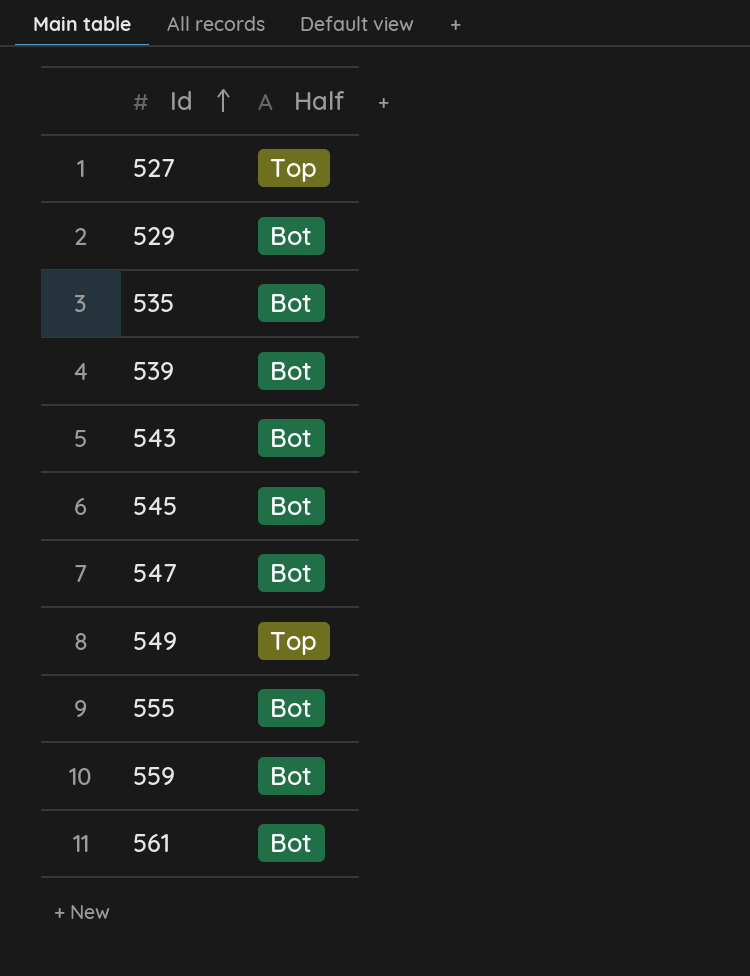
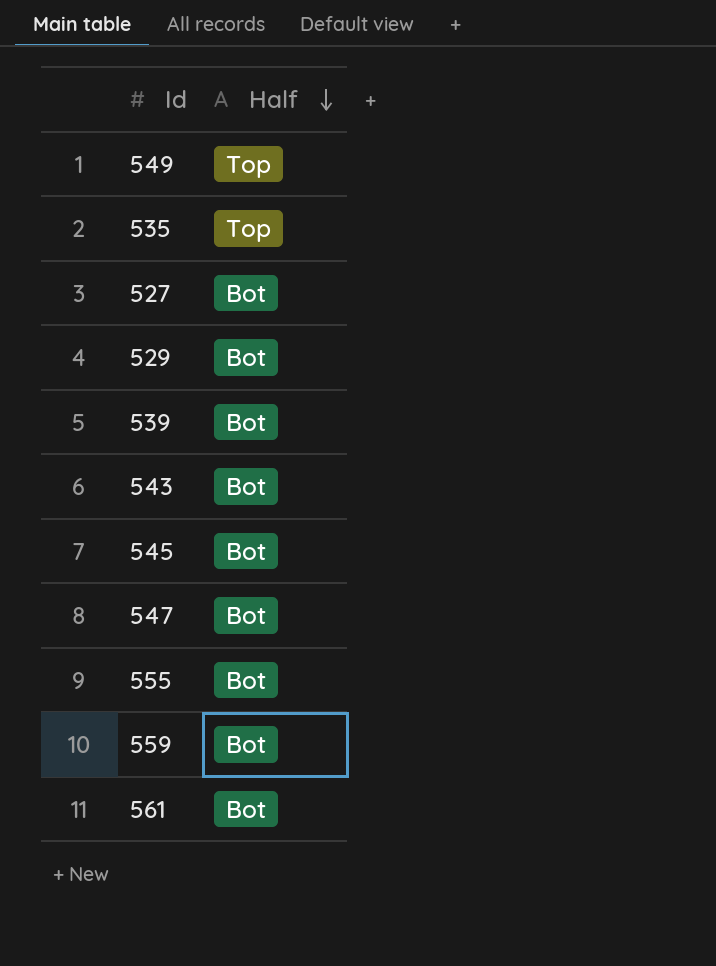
row order: Id ascending -> Half descending
535 | Half: Bot -> Top
527 | Half: Top -> Bot

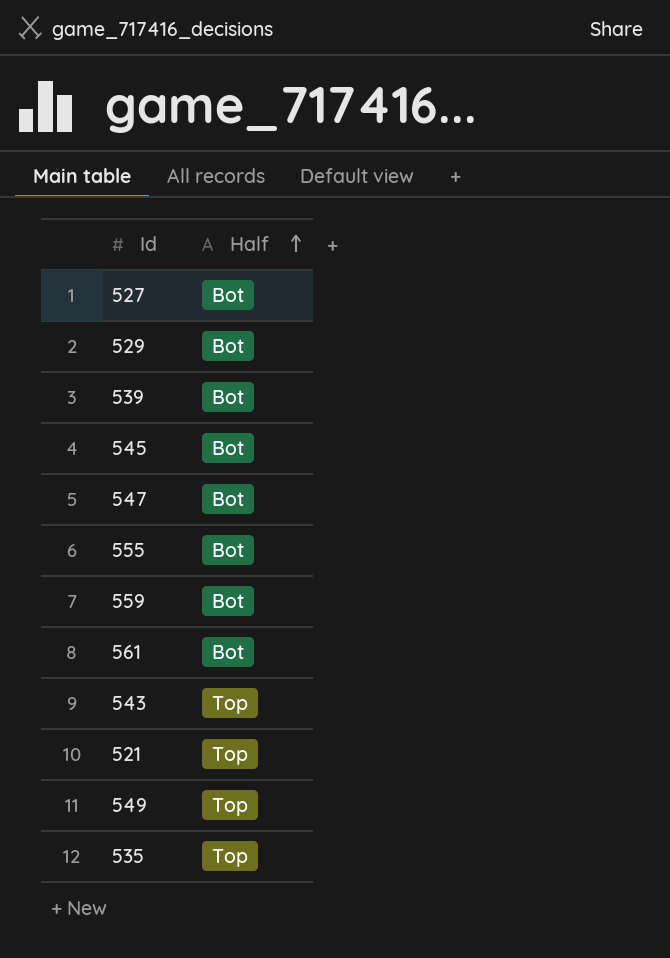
row order: Half descending -> Half ascending
543 | Half: Bot -> Top
row 521: none -> Top

